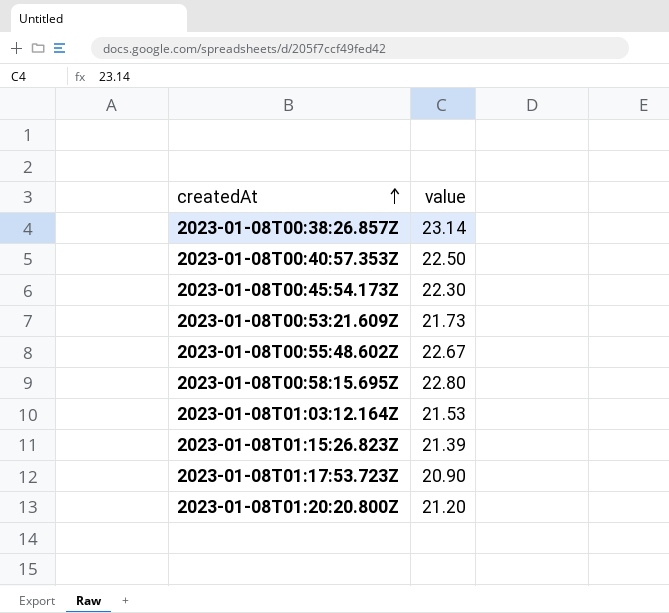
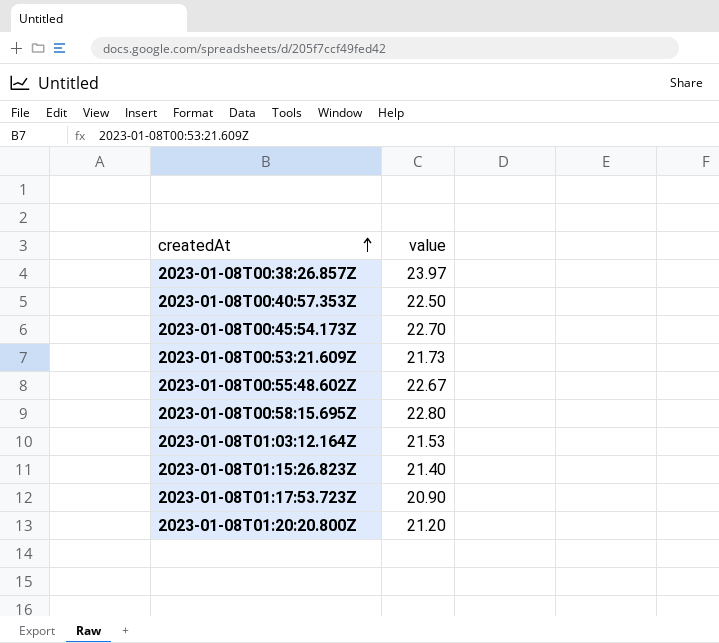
2023-01-08T00:38:26.857Z | value: 23.14 -> 23.97
2023-01-08T00:45:54.173Z | value: 22.30 -> 22.70
2023-01-08T01:15:26.823Z | value: 21.39 -> 21.40

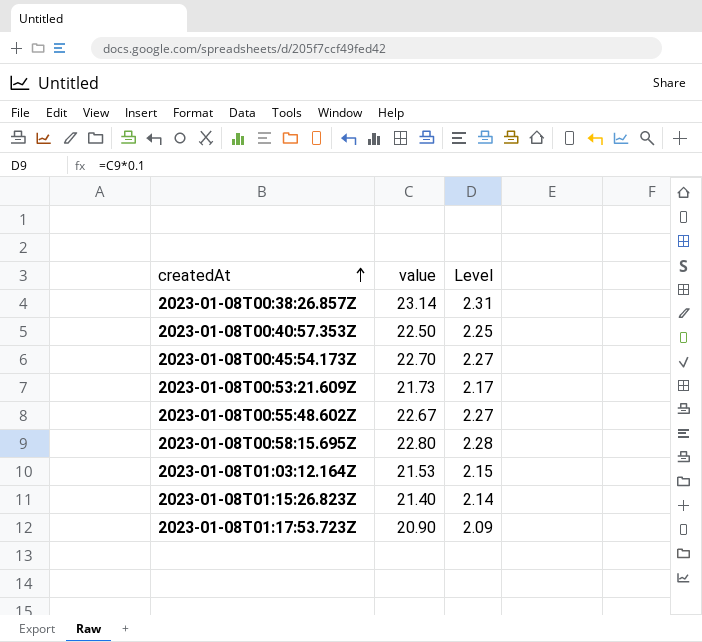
column Level | formula: none -> [value] * 0.1
row 2023-01-08T01:20:20.800Z: 21.20 -> none
2023-01-08T00:38:26.857Z | value: 23.97 -> 23.14

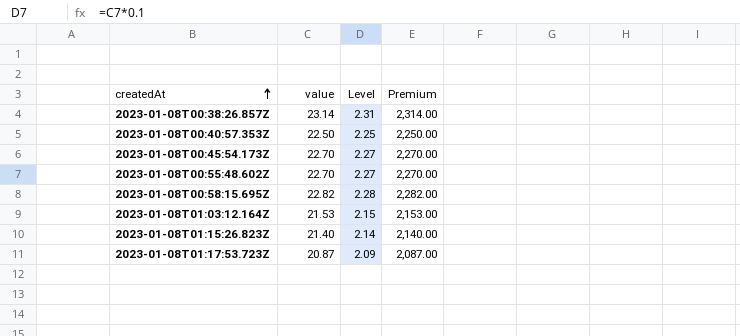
column Premium | formula: none -> [value] * 100
row 2023-01-08T00:53:21.609Z: 21.73 | 2.17 -> none
2023-01-08T00:55:48.602Z | value: 22.67 -> 22.70
2023-01-08T00:58:15.695Z | value: 22.80 -> 22.82
2023-01-08T01:17:53.723Z | value: 20.90 -> 20.87

